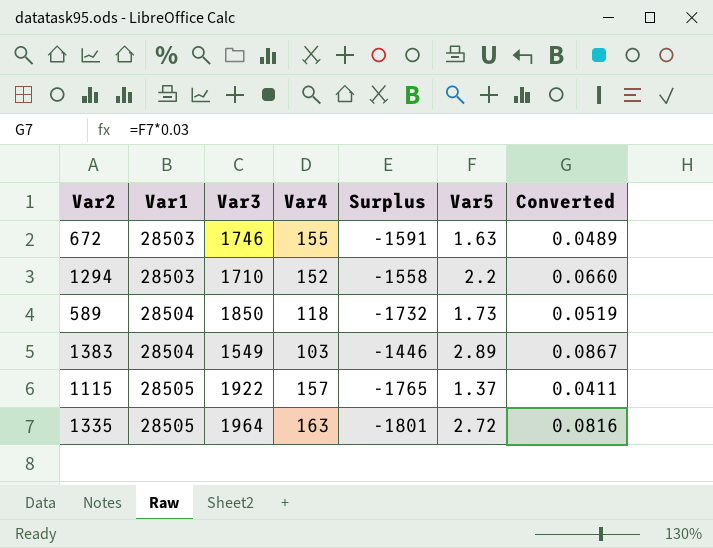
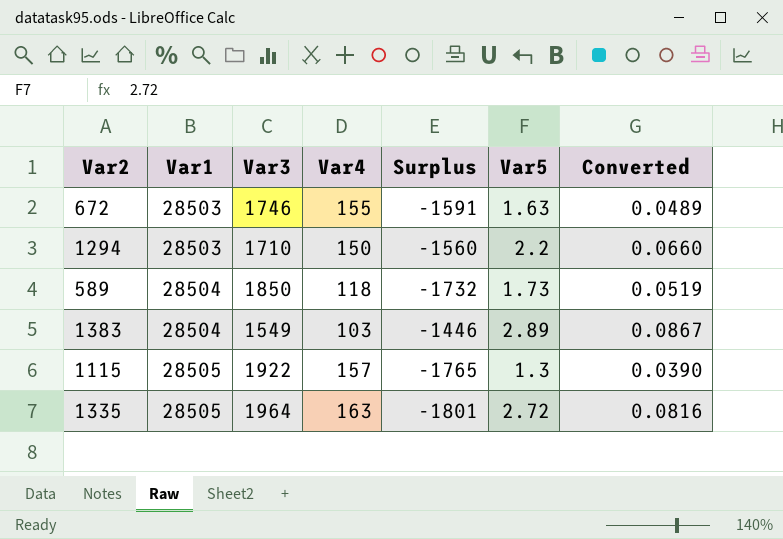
1294 | Var4: 152 -> 150
1294 | Surplus: -1558 -> -1560
1115 | Var5: 1.37 -> 1.3
1115 | Converted: 0.0411 -> 0.0390

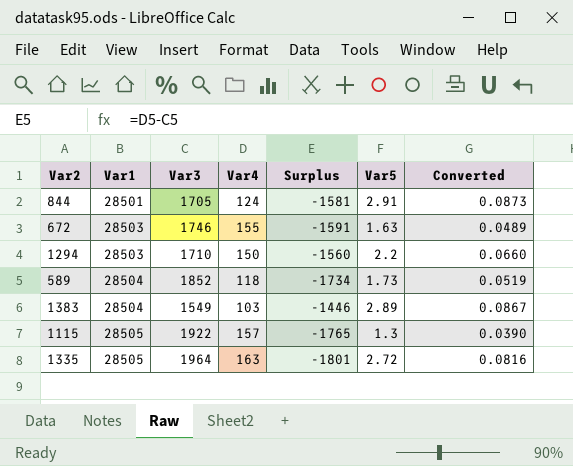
row 844: none -> 28501 | 1705 | 124 | -1581 | 2.91 | 0.0873
589 | Var3: 1850 -> 1852
589 | Surplus: -1732 -> -1734

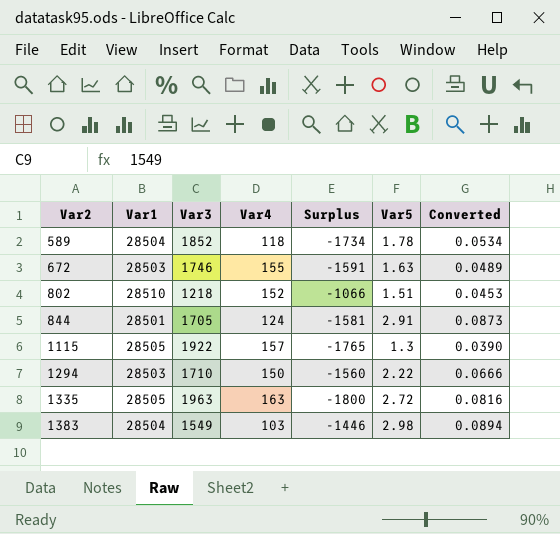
row order: Var1 ascending -> Var2 ascending
589 | Var5: 1.73 -> 1.78
589 | Converted: 0.0519 -> 0.0534
row 802: none -> 28510 | 1218 | 152 | -1066 | 1.51 | 0.0453
1294 | Var5: 2.2 -> 2.22
1294 | Converted: 0.0660 -> 0.0666
1335 | Var3: 1964 -> 1963
1335 | Surplus: -1801 -> -1800
1383 | Var5: 2.89 -> 2.98
1383 | Converted: 0.0867 -> 0.0894

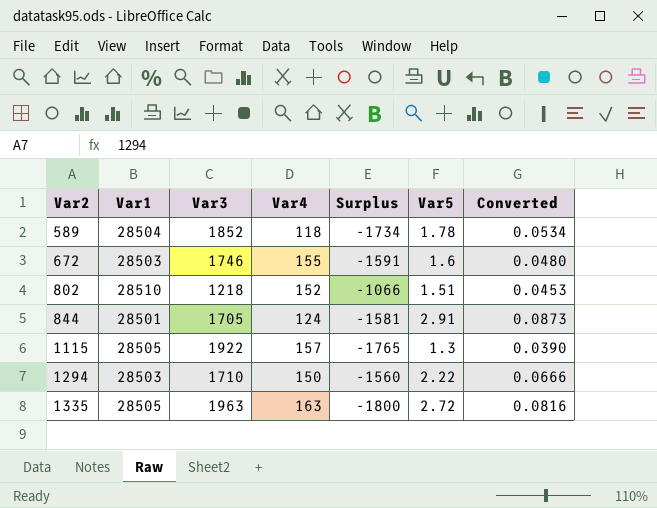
row 1383: 28504 | 1549 | 103 | -1446 | 2.98 | 0.0894 -> none
672 | Var5: 1.63 -> 1.6
672 | Converted: 0.0489 -> 0.0480

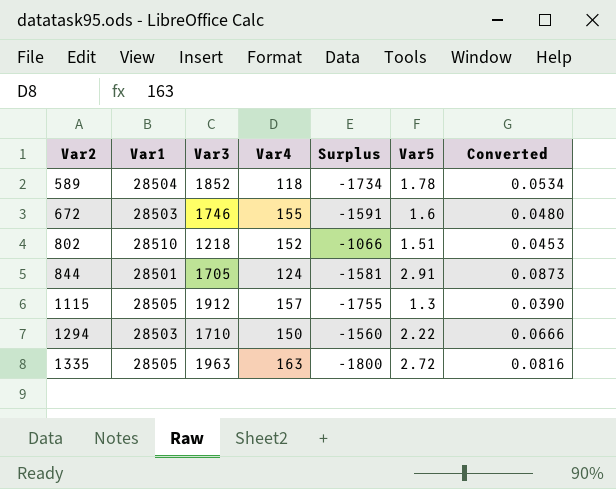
1115 | Var3: 1922 -> 1912
1115 | Surplus: -1765 -> -1755

